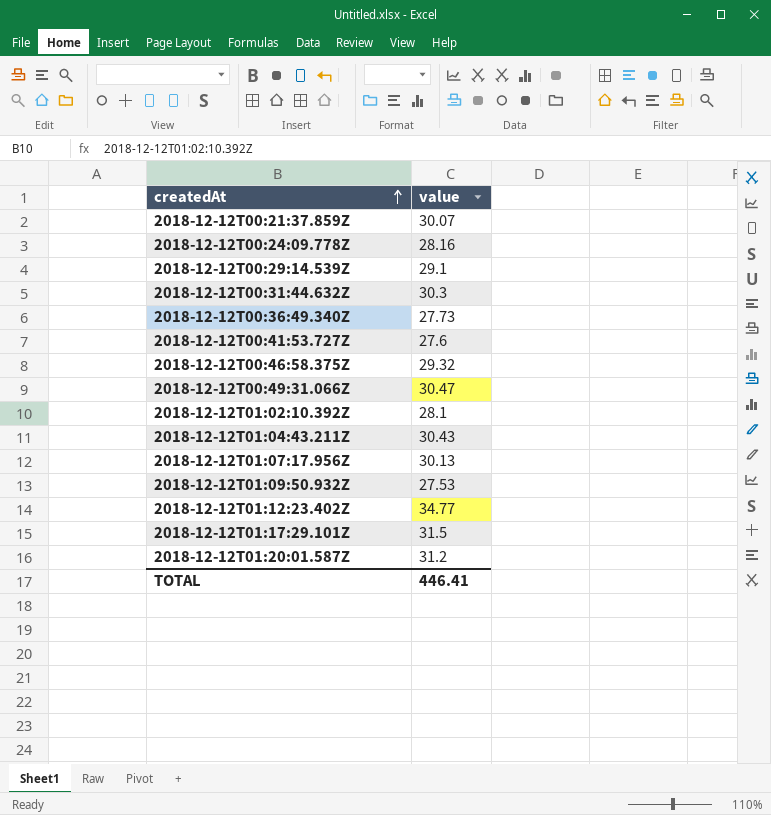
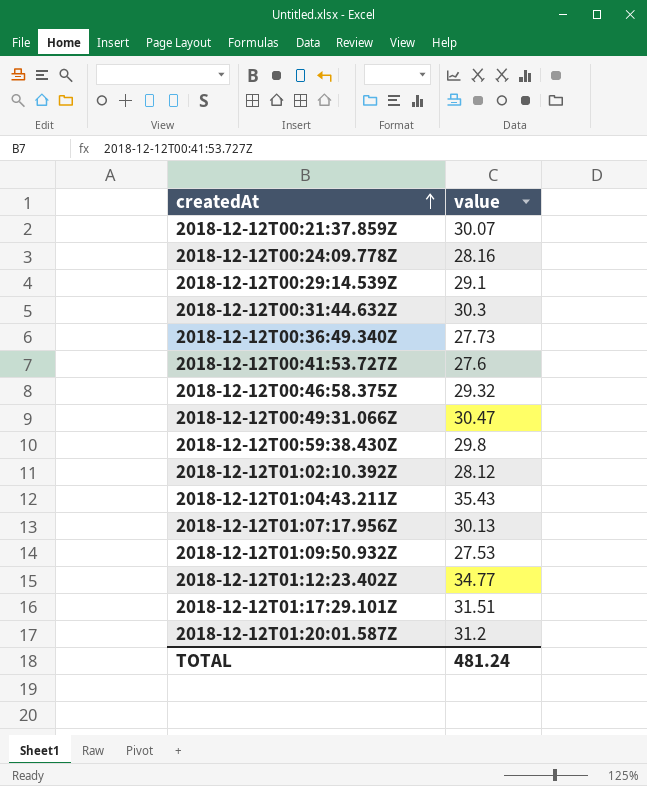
row 2018-12-12T00:59:38.430Z: none -> 29.8
2018-12-12T01:02:10.392Z | value: 28.1 -> 28.12
2018-12-12T01:04:43.211Z | value: 30.43 -> 35.43
2018-12-12T01:17:29.101Z | value: 31.5 -> 31.51
TOTAL | value: 446.41 -> 481.24

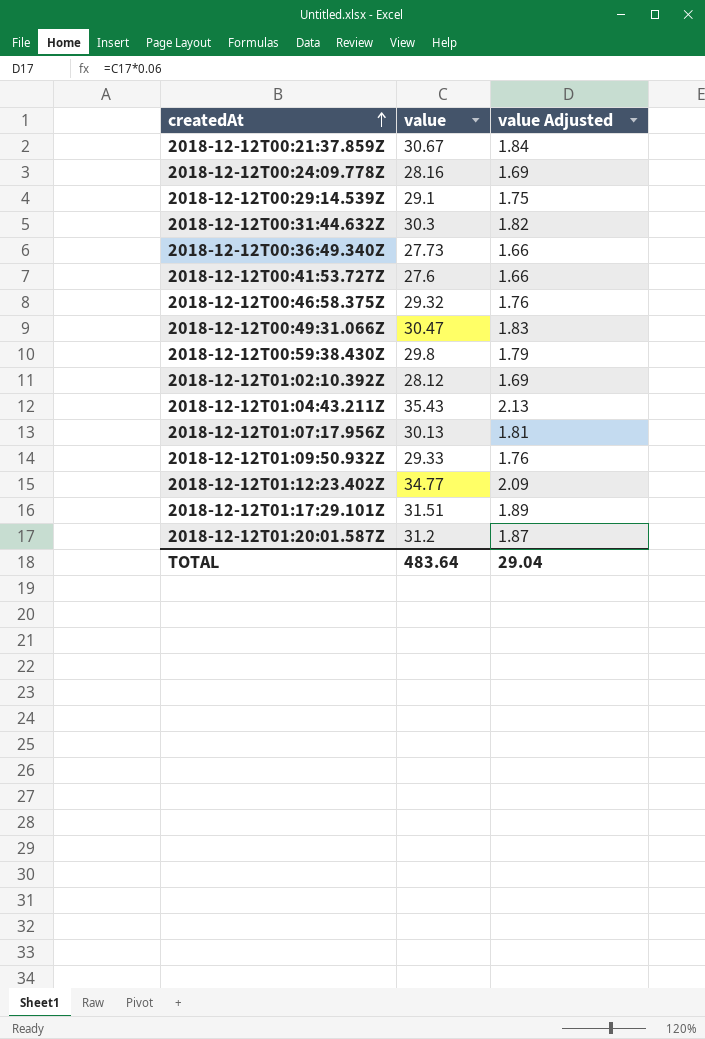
column value Adjusted | formula: none -> [value] * 0.06
2018-12-12T00:21:37.859Z | value: 30.07 -> 30.67
2018-12-12T01:09:50.932Z | value: 27.53 -> 29.33
TOTAL | value: 481.24 -> 483.64

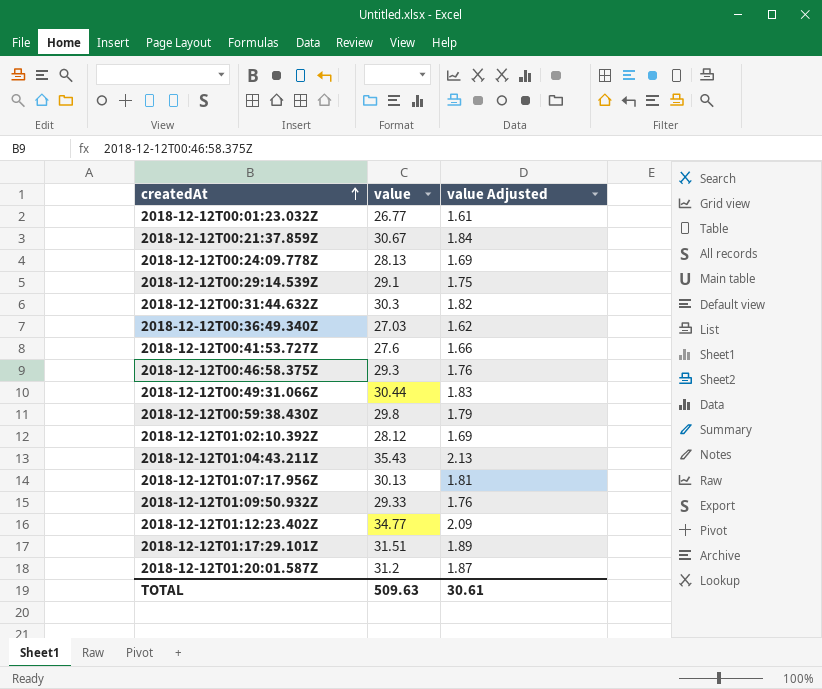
row 2018-12-12T00:01:23.032Z: none -> 26.77 | 1.61
2018-12-12T00:24:09.778Z | value: 28.16 -> 28.13
2018-12-12T00:36:49.340Z | value: 27.73 -> 27.03
2018-12-12T00:36:49.340Z | value Adjusted: 1.66 -> 1.62
2018-12-12T00:46:58.375Z | value: 29.32 -> 29.3
2018-12-12T00:49:31.066Z | value: 30.47 -> 30.44
TOTAL | value: 483.64 -> 509.63
TOTAL | value Adjusted: 29.04 -> 30.61

